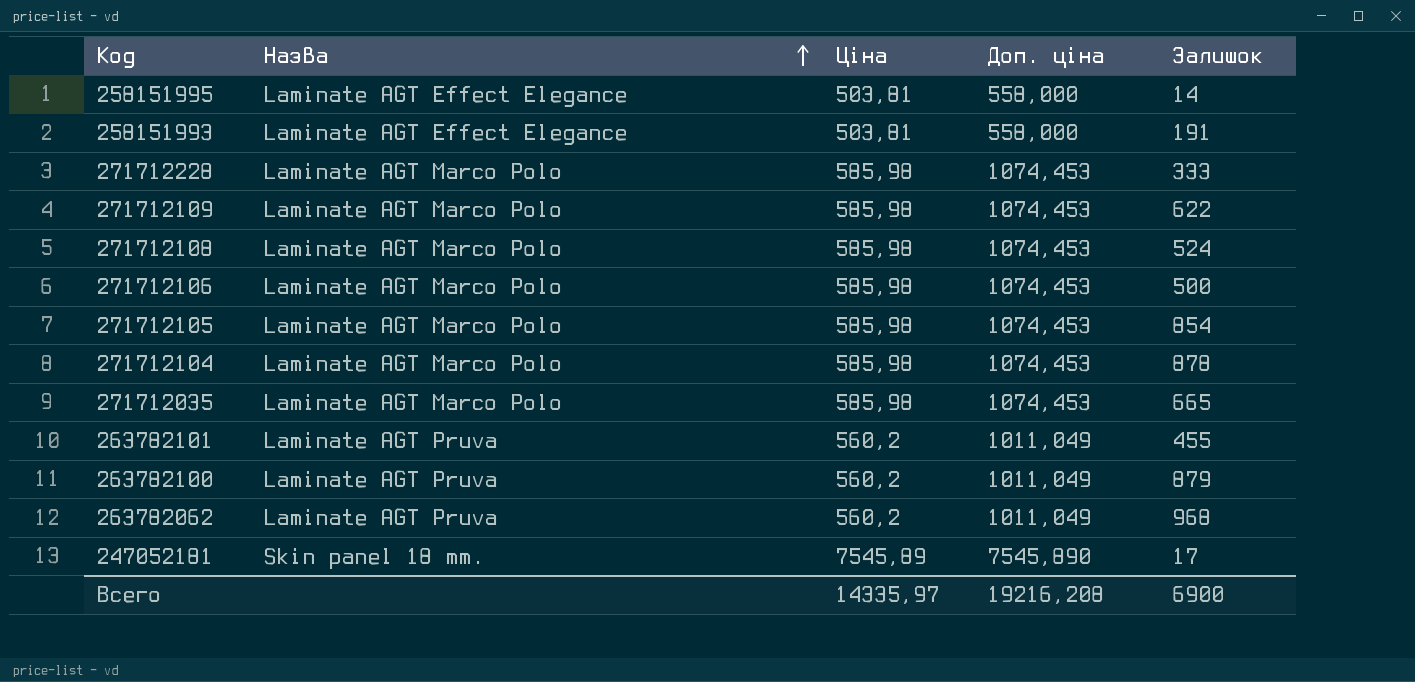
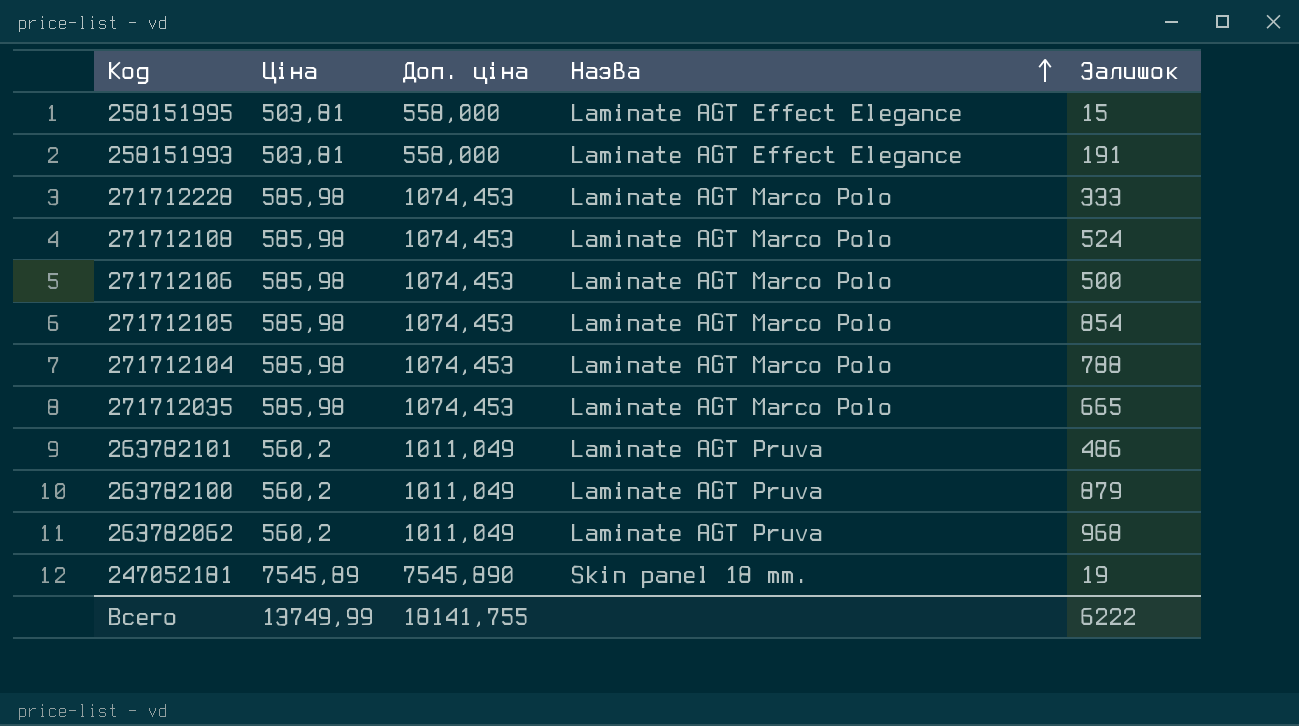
column Назва | position: 2 -> 4
row 271712109: Laminate AGT Marco Polo | 585,98 | 1074,453 | 622 -> none
258151995 | Залишок: 14 -> 15
271712104 | Залишок: 878 -> 788
263782101 | Залишок: 455 -> 486
247052181 | Залишок: 17 -> 19
Всего | Ціна: 14335,97 -> 13749,99
Всего | Доп. ціна: 19216,208 -> 18141,755
Всего | Залишок: 6900 -> 6222

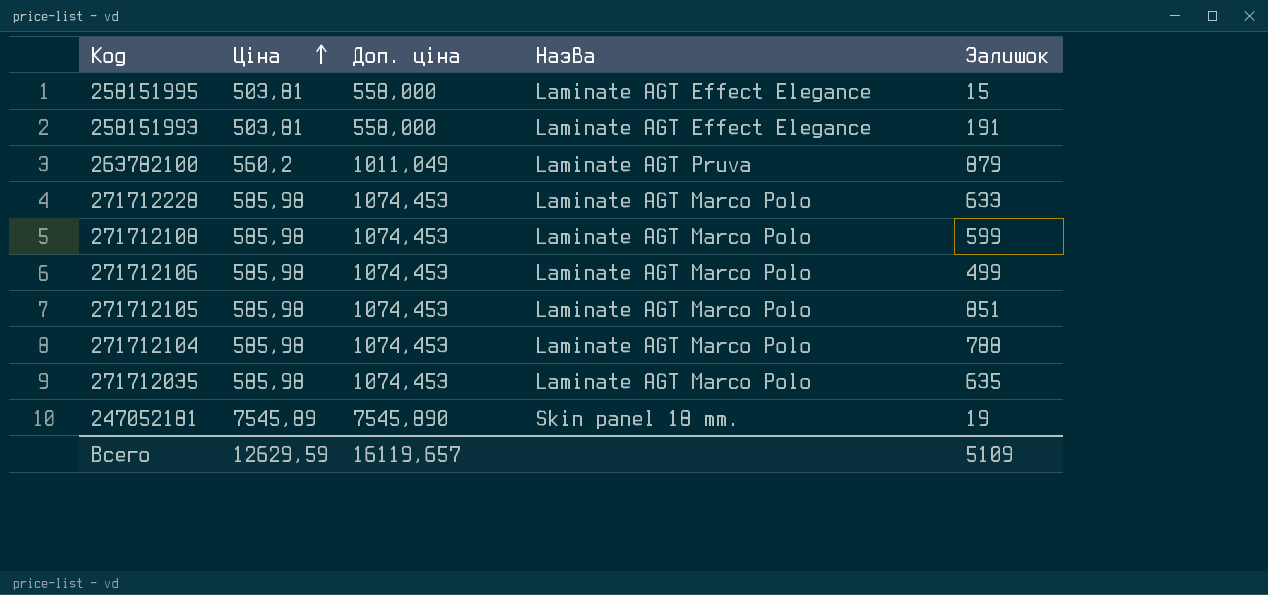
row order: Назва ascending -> Ціна ascending
row 263782101: 560,2 | 1011,049 | Laminate AGT Pruva | 486 -> none
row 263782062: 560,2 | 1011,049 | Laminate AGT Pruva | 968 -> none
271712228 | Залишок: 333 -> 633
271712108 | Залишок: 524 -> 599
271712106 | Залишок: 500 -> 499
271712105 | Залишок: 854 -> 851
271712035 | Залишок: 665 -> 635
Всего | Ціна: 13749,99 -> 12629,59
Всего | Доп. ціна: 18141,755 -> 16119,657
Всего | Залишок: 6222 -> 5109

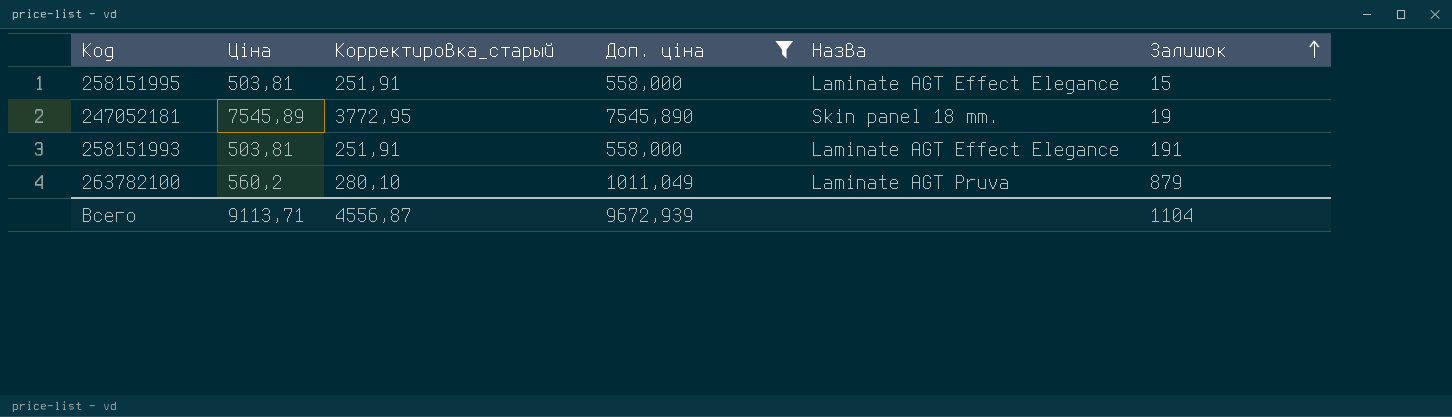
filter: none -> Доп. ціна != 1074,453
row order: Ціна ascending -> Залишок ascending
column Корректировка_старый | formula: none -> [Ціна] * 0,5
Всего | Ціна: 12629,59 -> 9113,71
Всего | Доп. ціна: 16119,657 -> 9672,939
Всего | Залишок: 5109 -> 1104

